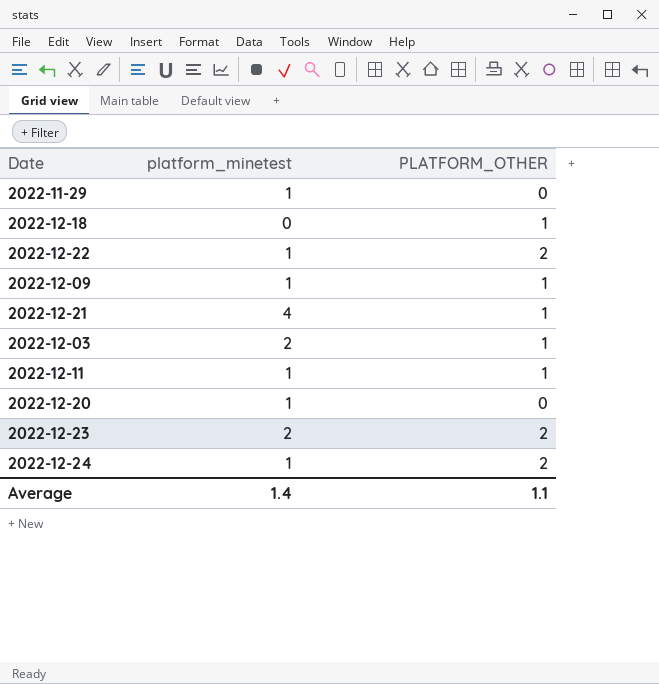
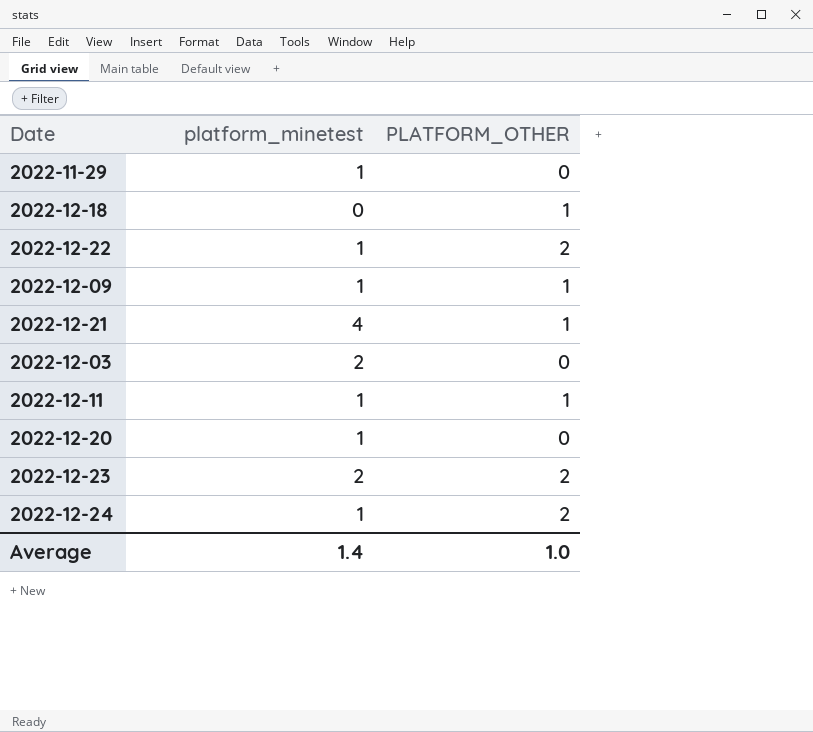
2022-12-03 | PLATFORM_OTHER: 1 -> 0
Average | PLATFORM_OTHER: 1.1 -> 1.0

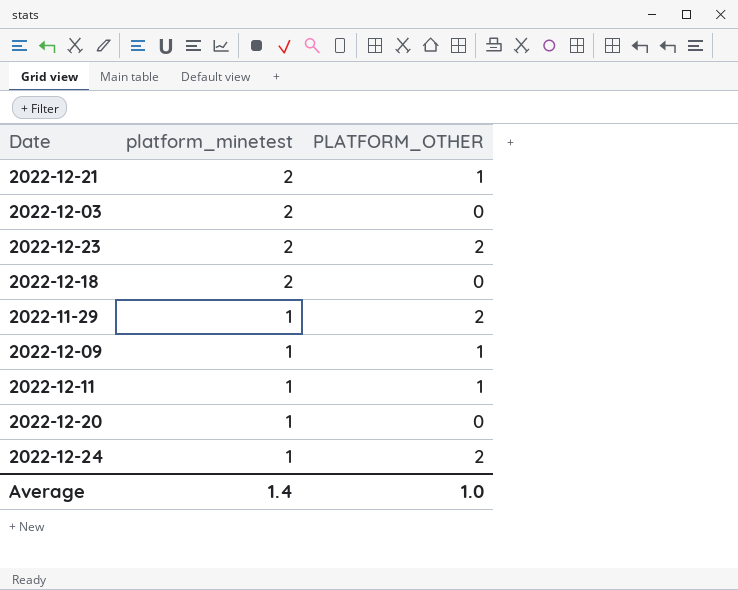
row order: none -> platform_minetest descending
row 2022-12-22: 1 | 2 -> none
2022-12-21 | platform_minetest: 4 -> 2
2022-12-18 | platform_minetest: 0 -> 2
2022-12-18 | PLATFORM_OTHER: 1 -> 0
2022-11-29 | PLATFORM_OTHER: 0 -> 2

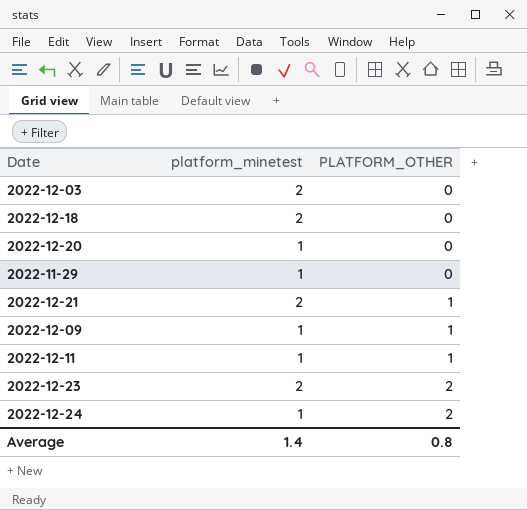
row order: platform_minetest descending -> PLATFORM_OTHER ascending
2022-11-29 | PLATFORM_OTHER: 2 -> 0
Average | PLATFORM_OTHER: 1.0 -> 0.8

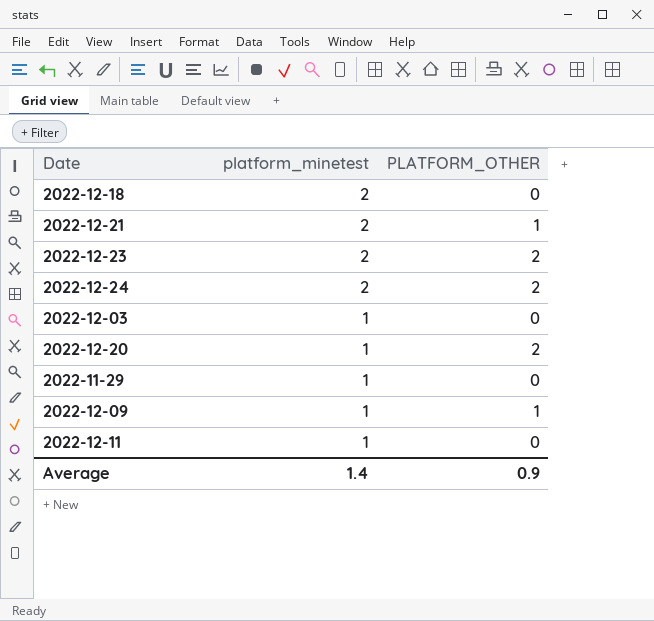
row order: PLATFORM_OTHER ascending -> platform_minetest descending
2022-12-24 | platform_minetest: 1 -> 2
2022-12-03 | platform_minetest: 2 -> 1
2022-12-20 | PLATFORM_OTHER: 0 -> 2
2022-12-11 | PLATFORM_OTHER: 1 -> 0
Average | PLATFORM_OTHER: 0.8 -> 0.9

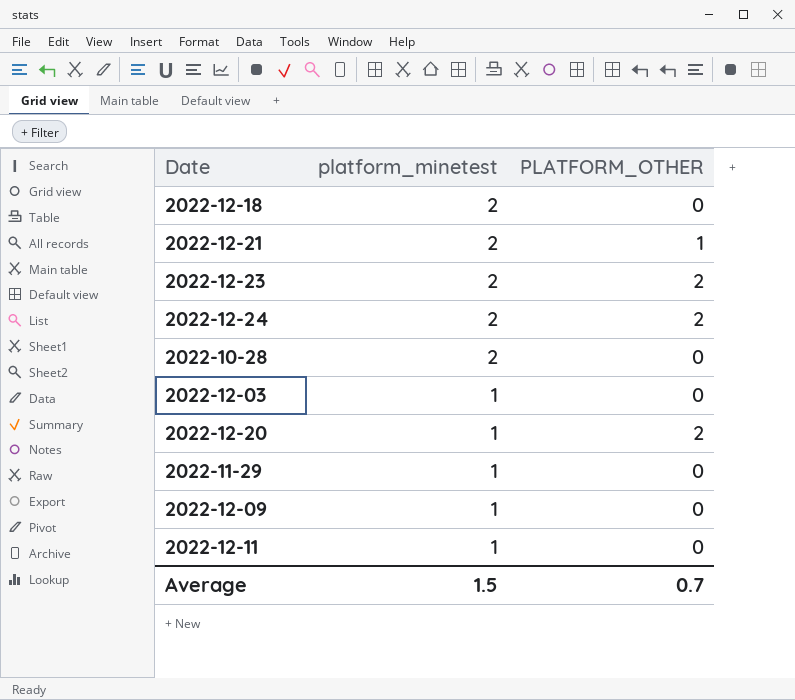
row 2022-10-28: none -> 2 | 0
2022-12-09 | PLATFORM_OTHER: 1 -> 0
Average | platform_minetest: 1.4 -> 1.5
Average | PLATFORM_OTHER: 0.9 -> 0.7

